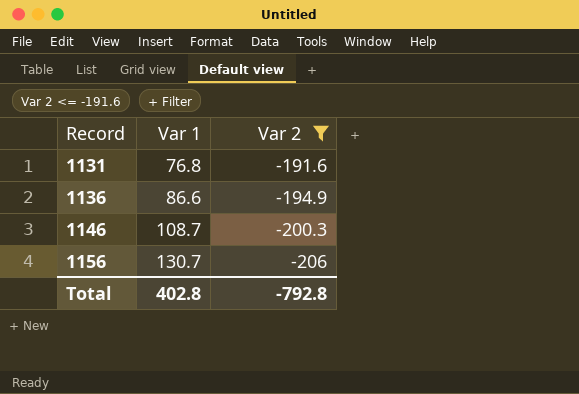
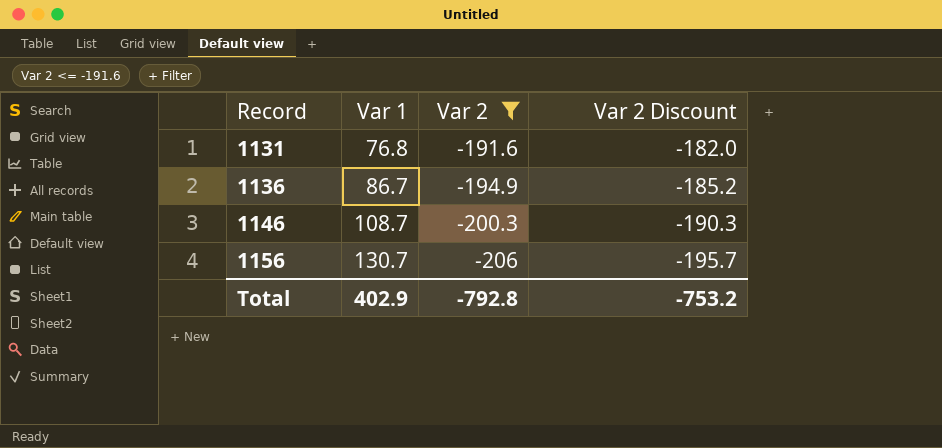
column Var 2 Discount | formula: none -> [Var 2] * 0.95
1136 | Var 1: 86.6 -> 86.7
Total | Var 1: 402.8 -> 402.9

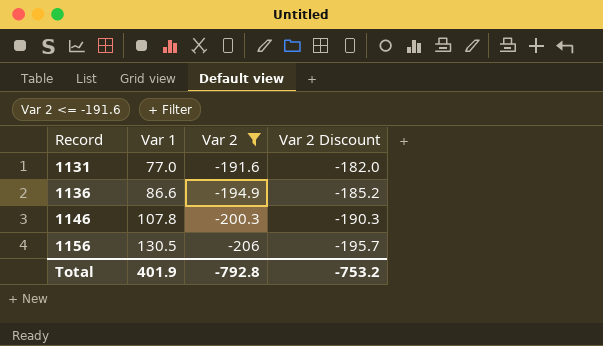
1131 | Var 1: 76.8 -> 77.0
1136 | Var 1: 86.7 -> 86.6
1146 | Var 1: 108.7 -> 107.8
1156 | Var 1: 130.7 -> 130.5
Total | Var 1: 402.9 -> 401.9

